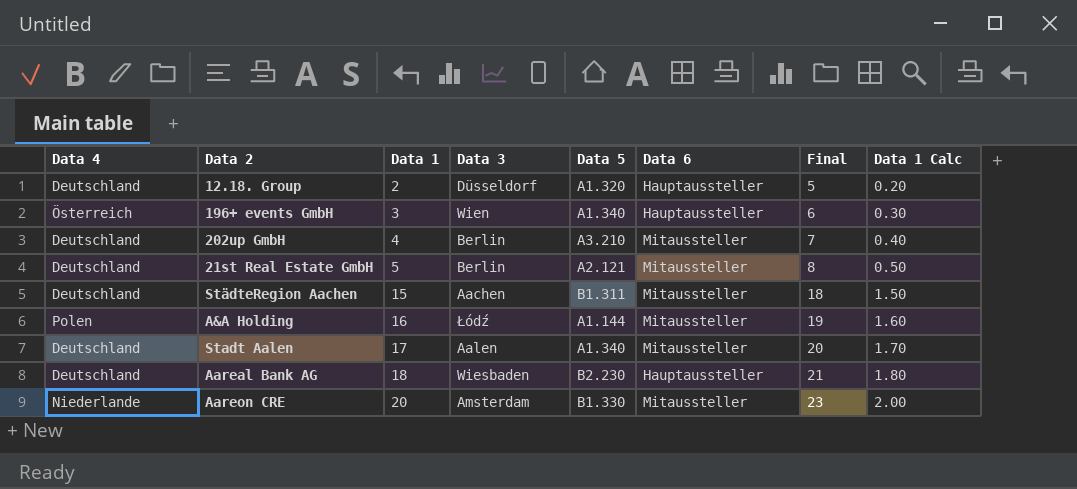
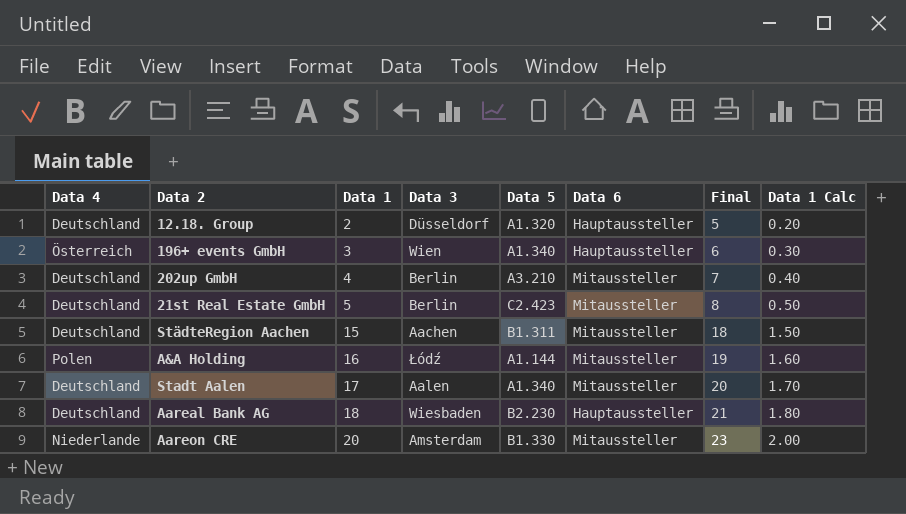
21st Real Estate GmbH | Data 5: A2.121 -> C2.423

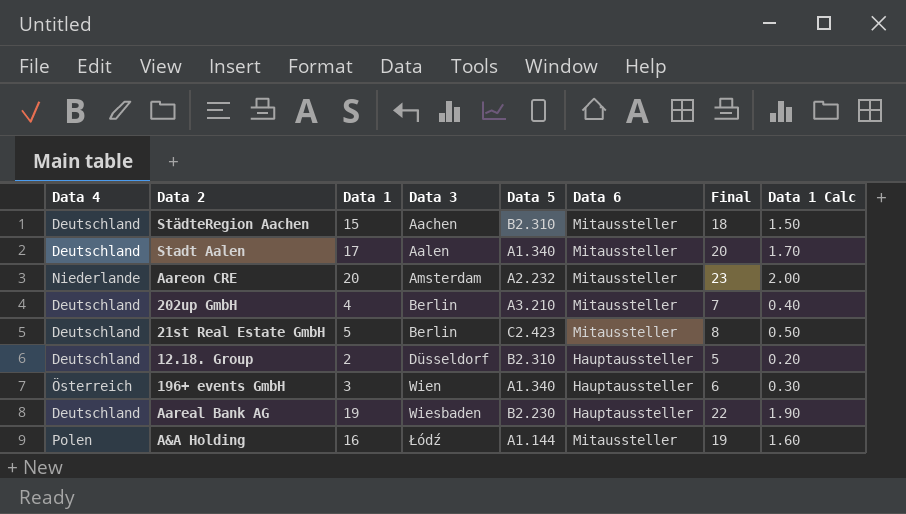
row order: Data 1 ascending -> Data 3 ascending
StädteRegion Aachen | Data 5: B1.311 -> B2.310
Aareon CRE | Data 5: B1.330 -> A2.232
12.18. Group | Data 5: A1.320 -> B2.310
Aareal Bank AG | Data 1: 18 -> 19
Aareal Bank AG | Final: 21 -> 22
Aareal Bank AG | Data 1 Calc: 1.80 -> 1.90

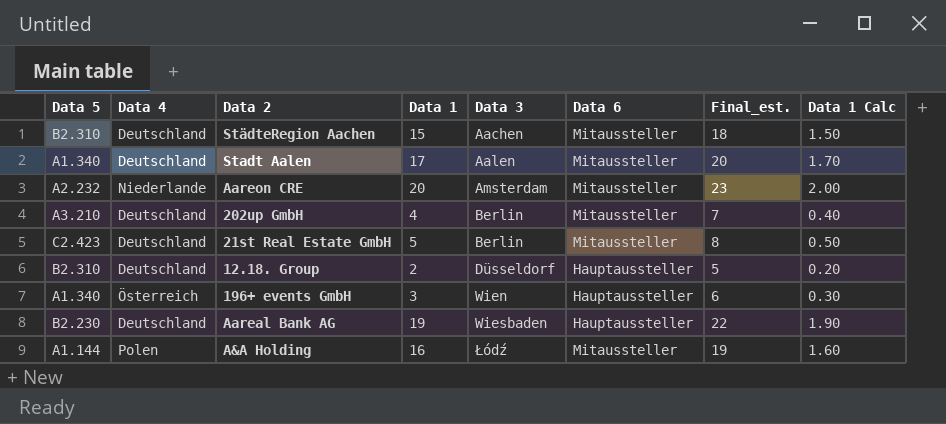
column Data 5 | position: 5 -> 1
column name: Final -> Final_est.

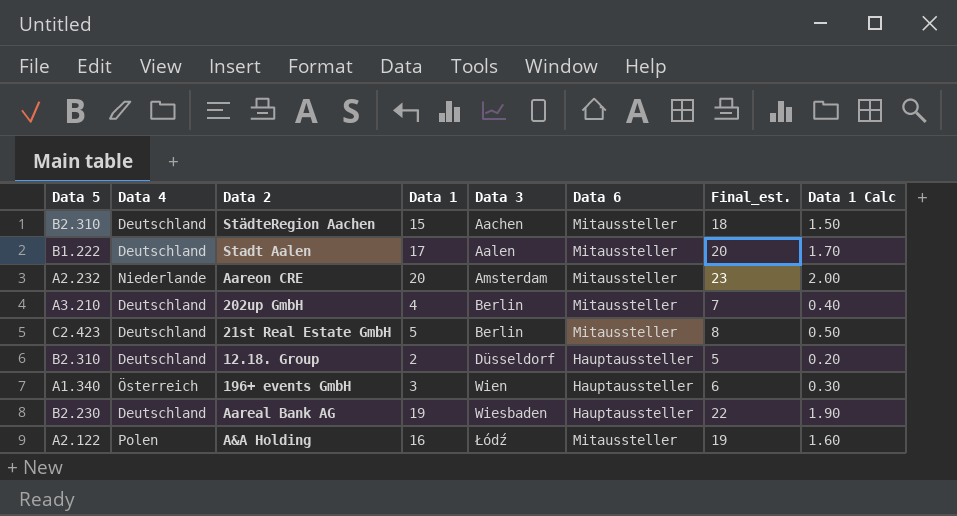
Stadt Aalen | Data 5: A1.340 -> B1.222
A&A Holding | Data 5: A1.144 -> A2.122

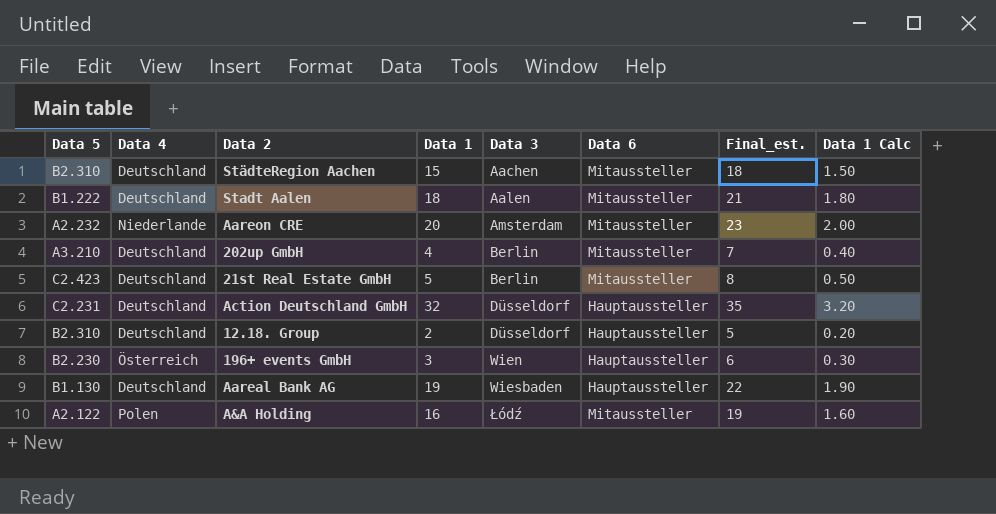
Stadt Aalen | Data 1: 17 -> 18
Stadt Aalen | Final_est.: 20 -> 21
Stadt Aalen | Data 1 Calc: 1.70 -> 1.80
row Action Deutschland GmbH: none -> C2.231 | Deutschland | 32 | Düsseldorf | Hauptaussteller | 35 | 3.20
196+ events GmbH | Data 5: A1.340 -> B2.230
Aareal Bank AG | Data 5: B2.230 -> B1.130

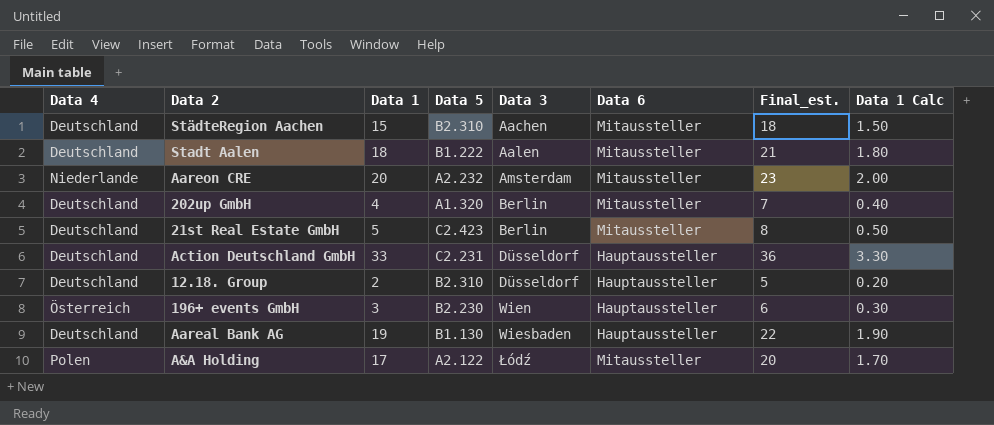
column Data 5 | position: 1 -> 4
202up GmbH | Data 5: A3.210 -> A1.320
Action Deutschland GmbH | Data 1: 32 -> 33
Action Deutschland GmbH | Final_est.: 35 -> 36
Action Deutschland GmbH | Data 1 Calc: 3.20 -> 3.30
A&A Holding | Data 1: 16 -> 17
A&A Holding | Final_est.: 19 -> 20
A&A Holding | Data 1 Calc: 1.60 -> 1.70

